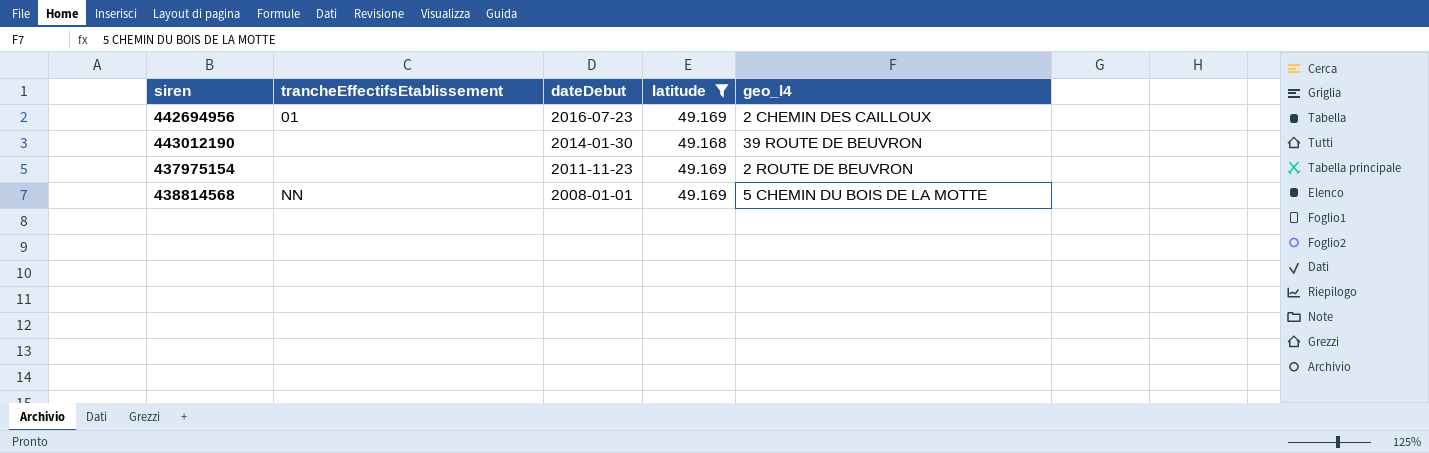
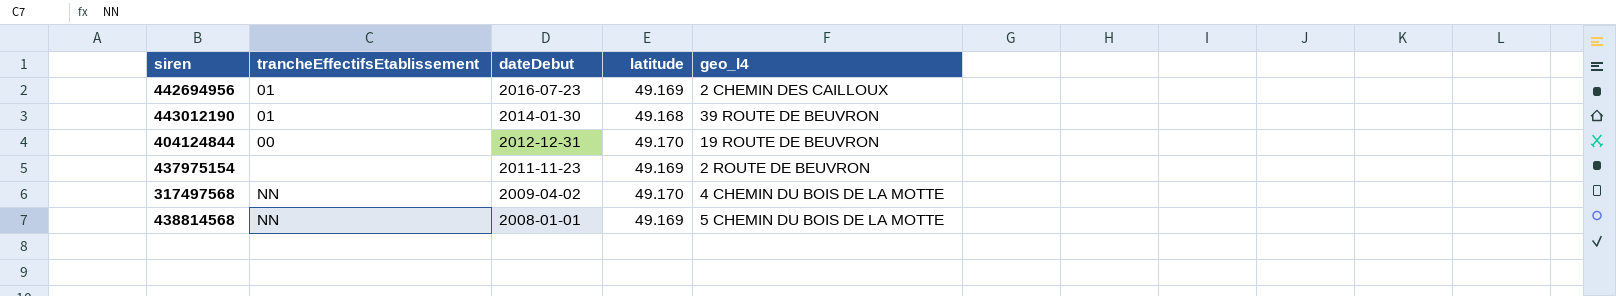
filter: latitude != 49.170 -> none
443012190 | trancheEffectifsEtablissement: none -> 01

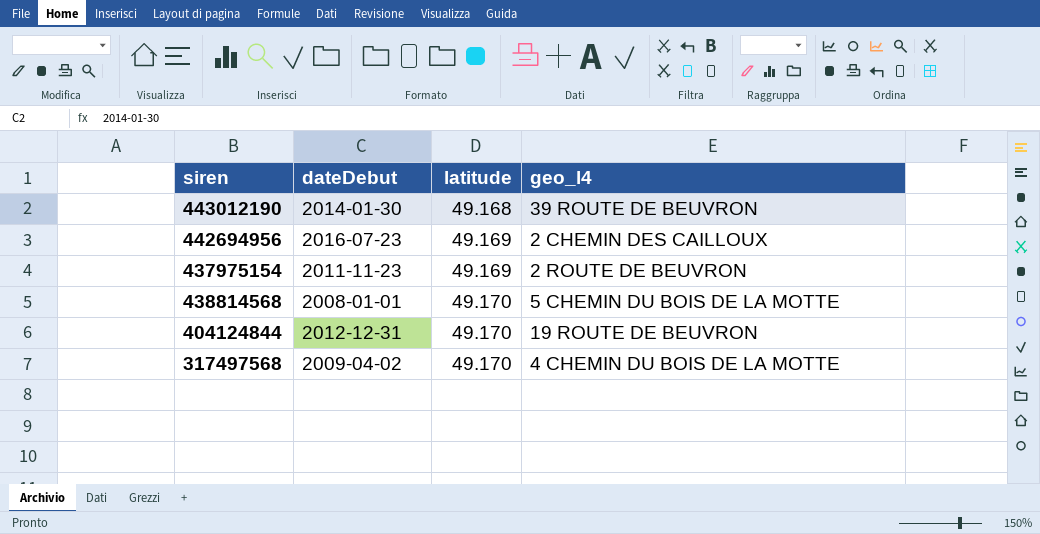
row order: dateDebut descending -> latitude ascending
column trancheEffectifsEtablissement | position: 2 -> none
438814568 | latitude: 49.169 -> 49.170

